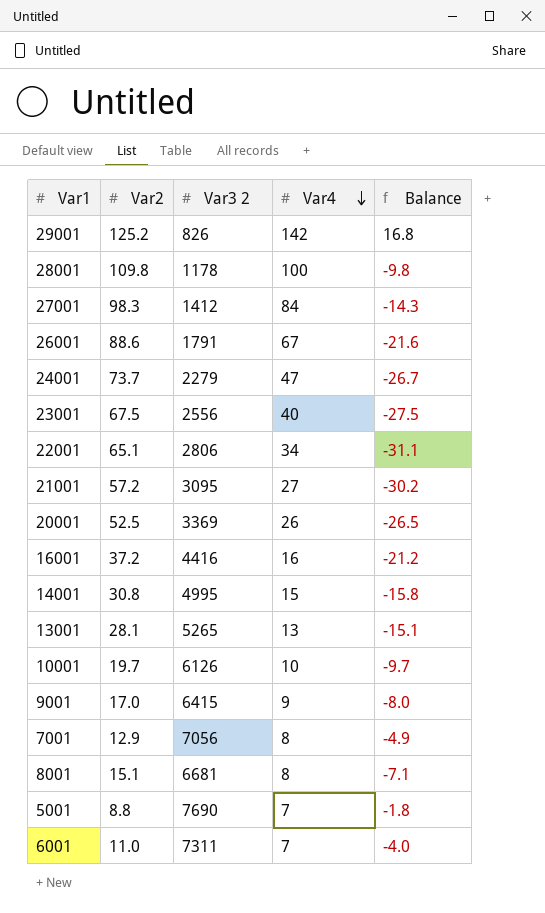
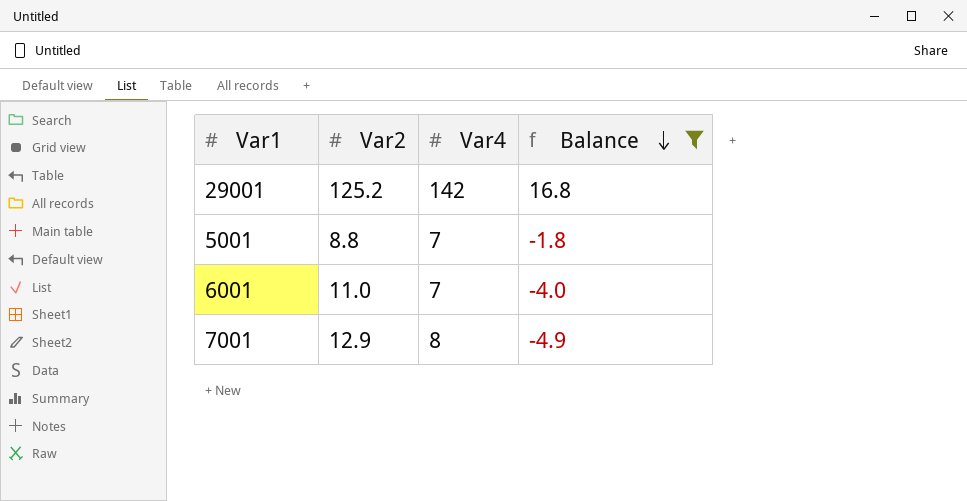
filter: none -> Balance >= -4.9
row order: Var4 descending -> Balance descending
column Var3 2 | position: 3 -> none

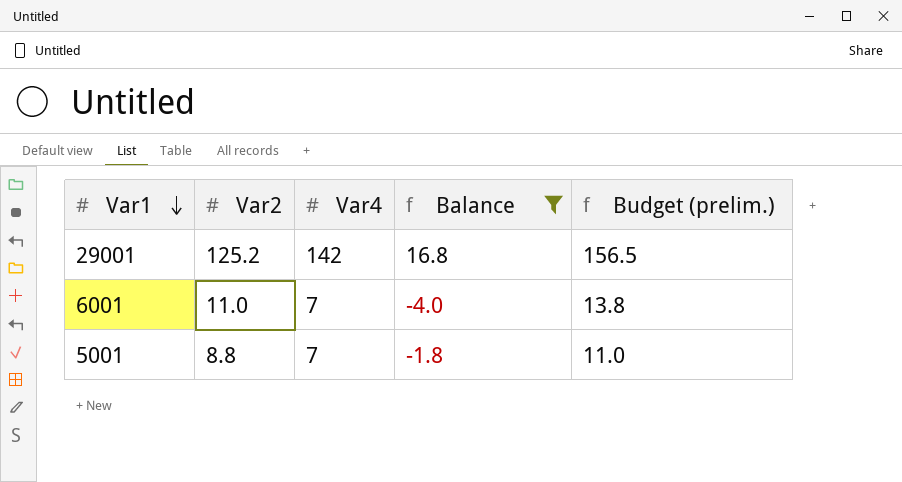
row order: Balance descending -> Var1 descending
column Budget (prelim.) | formula: none -> [Var2] * 1.25
row 7001: 12.9 | 8 | -4.9 -> none

